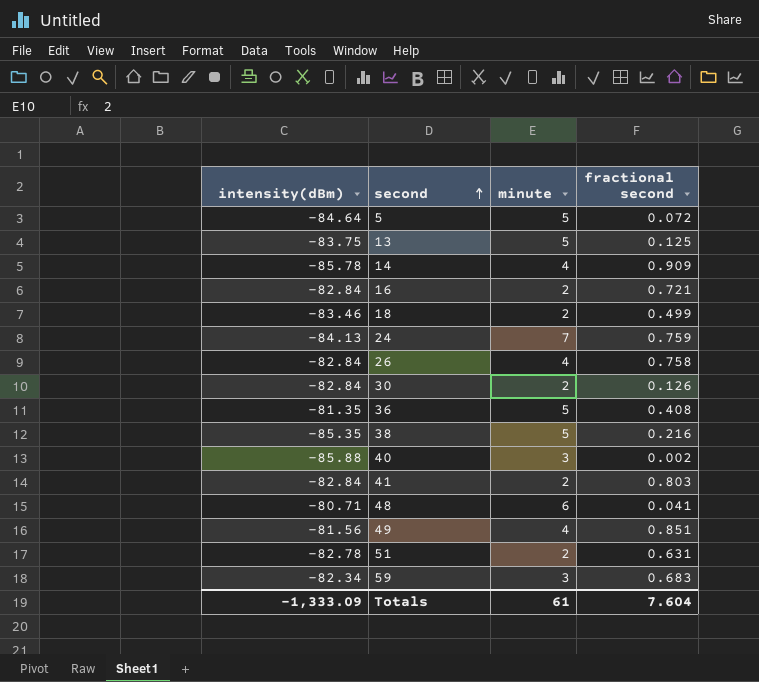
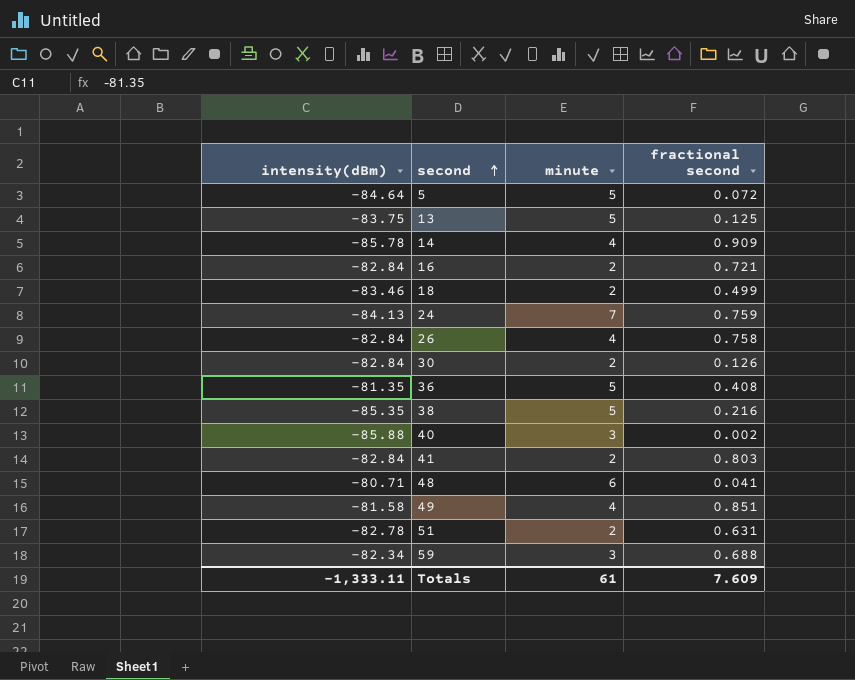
49 | intensity(dBm): -81.56 -> -81.58
59 | fractional second: 0.683 -> 0.688
Totals | intensity(dBm): -1,333.09 -> -1,333.11
Totals | fractional second: 7.604 -> 7.609

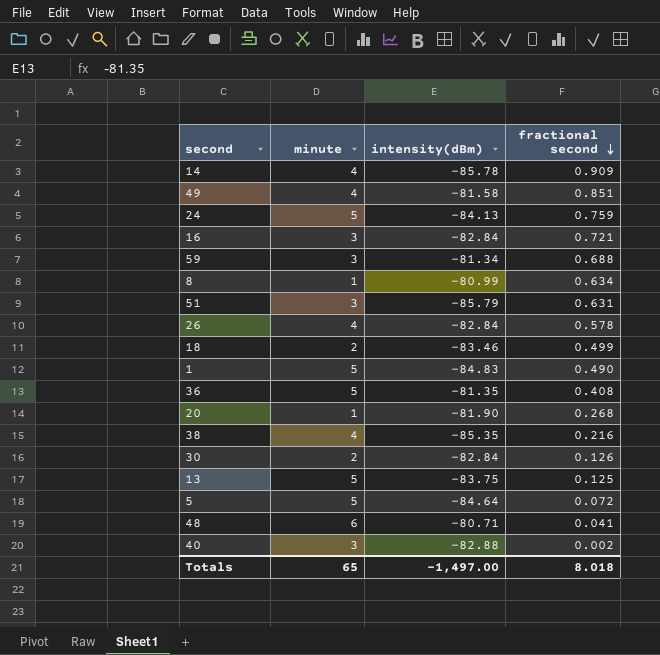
row order: second ascending -> fractional second descending
column intensity(dBm) | position: 1 -> 3
row 41: -82.84 | 2 | 0.803 -> none
24 | minute: 7 -> 5
16 | minute: 2 -> 3
59 | intensity(dBm): -82.34 -> -81.34
row 8: none -> 1 | -80.99 | 0.634
51 | minute: 2 -> 3
51 | intensity(dBm): -82.78 -> -85.79
26 | fractional second: 0.758 -> 0.578
row 1: none -> 5 | -84.83 | 0.490
row 20: none -> 1 | -81.90 | 0.268
38 | minute: 5 -> 4
40 | intensity(dBm): -85.88 -> -82.88
Totals | minute: 61 -> 65
Totals | intensity(dBm): -1,333.11 -> -1,497.00
Totals | fractional second: 7.609 -> 8.018

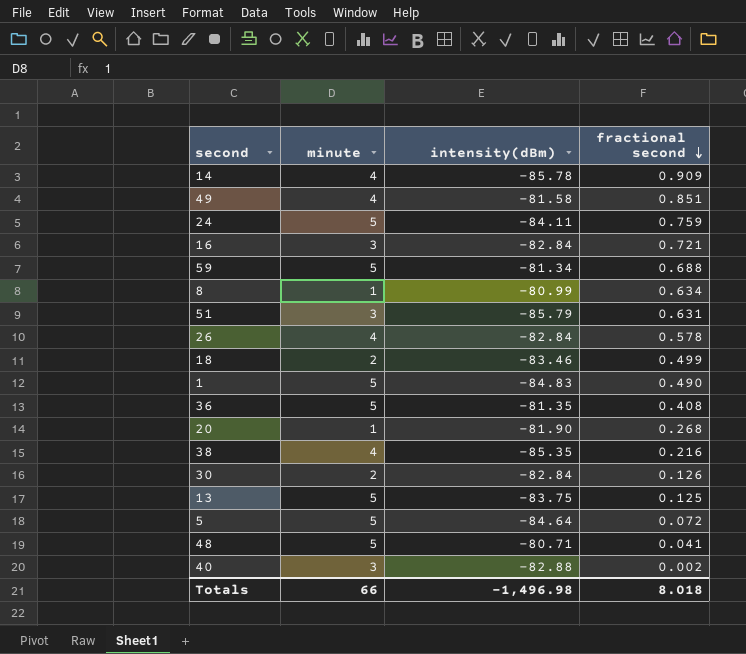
24 | intensity(dBm): -84.13 -> -84.11
59 | minute: 3 -> 5
48 | minute: 6 -> 5
Totals | minute: 65 -> 66
Totals | intensity(dBm): -1,497.00 -> -1,496.98

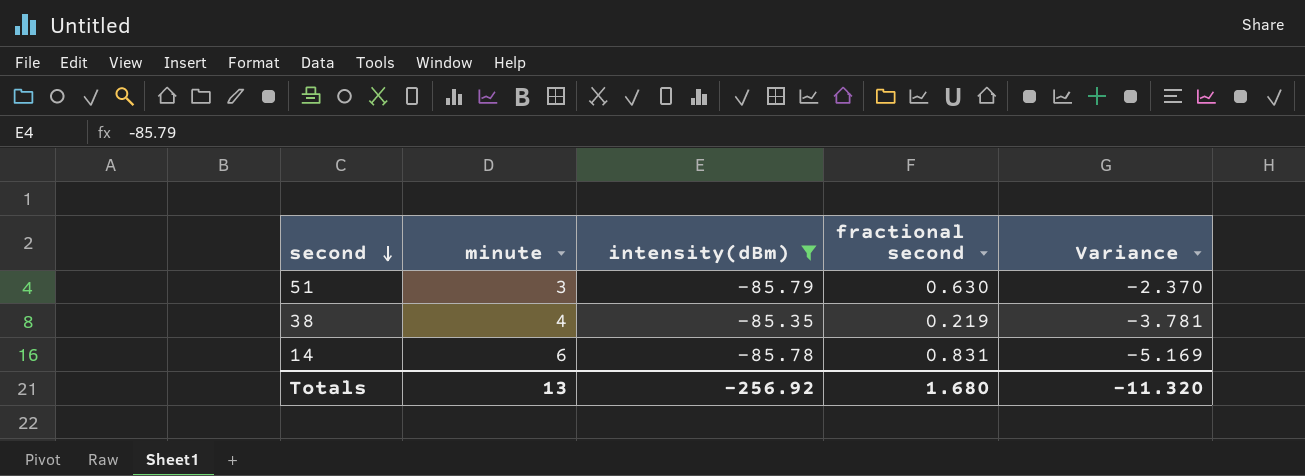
filter: none -> intensity(dBm) <= -85.35
row order: fractional second descending -> second descending
column Variance | formula: none -> [fractional second] - [minute]
51 | fractional second: 0.631 -> 0.630
38 | fractional second: 0.216 -> 0.219
14 | minute: 4 -> 6
14 | fractional second: 0.909 -> 0.831
Totals | minute: 66 -> 13
Totals | intensity(dBm): -1,496.98 -> -256.92
Totals | fractional second: 8.018 -> 1.680

